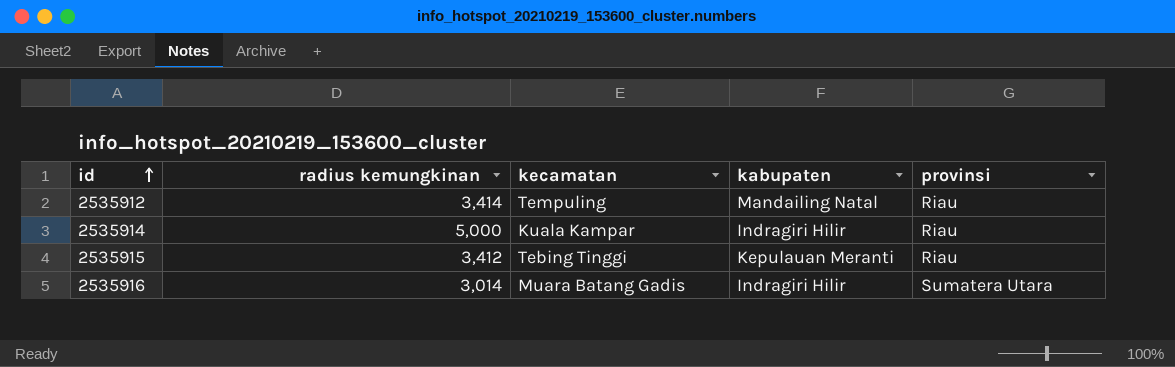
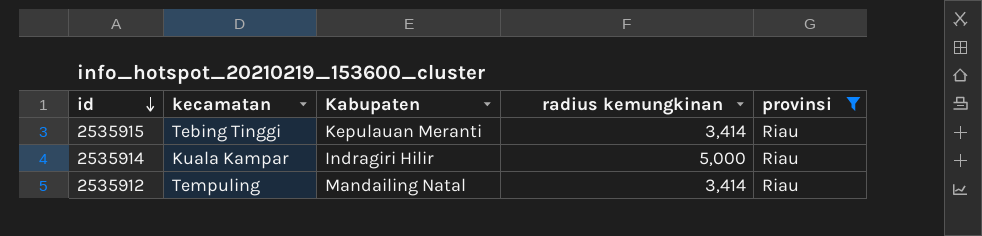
filter: none -> provinsi = Riau
row order: id ascending -> id descending
column name: kabupaten -> Kabupaten
column radius kemungkinan | position: 2 -> 4
2535915 | radius kemungkinan: 3,412 -> 3,414

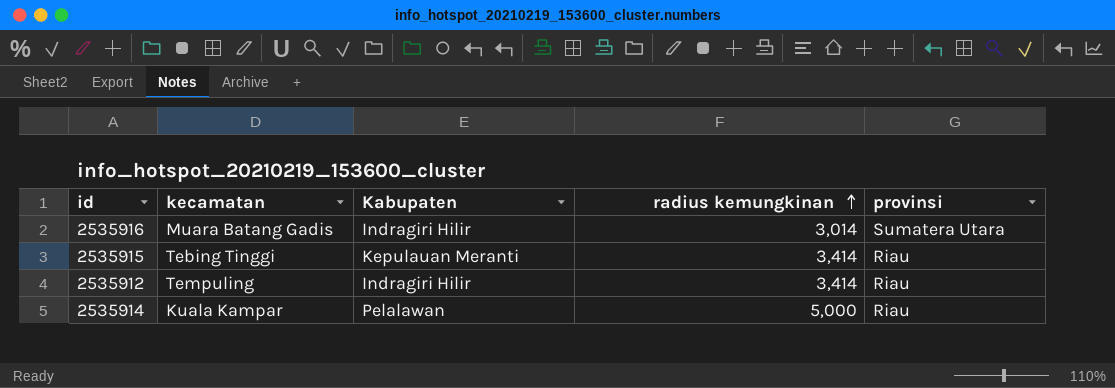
filter: provinsi = Riau -> none
row order: id descending -> radius kemungkinan ascending
2535912 | Kabupaten: Mandailing Natal -> Indragiri Hilir
2535914 | Kabupaten: Indragiri Hilir -> Pelalawan

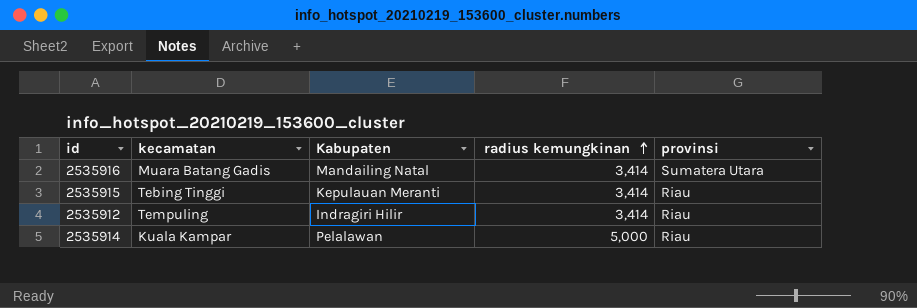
2535916 | Kabupaten: Indragiri Hilir -> Mandailing Natal
2535916 | radius kemungkinan: 3,014 -> 3,414

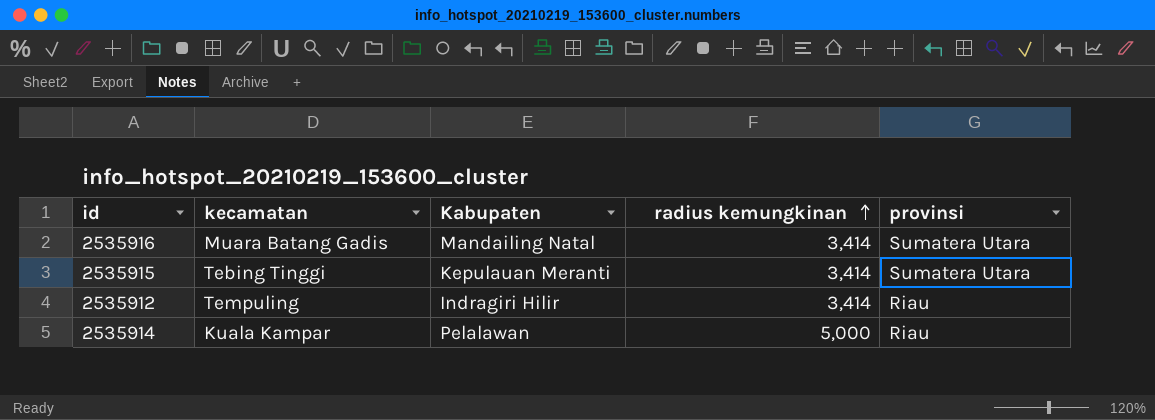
2535915 | provinsi: Riau -> Sumatera Utara

